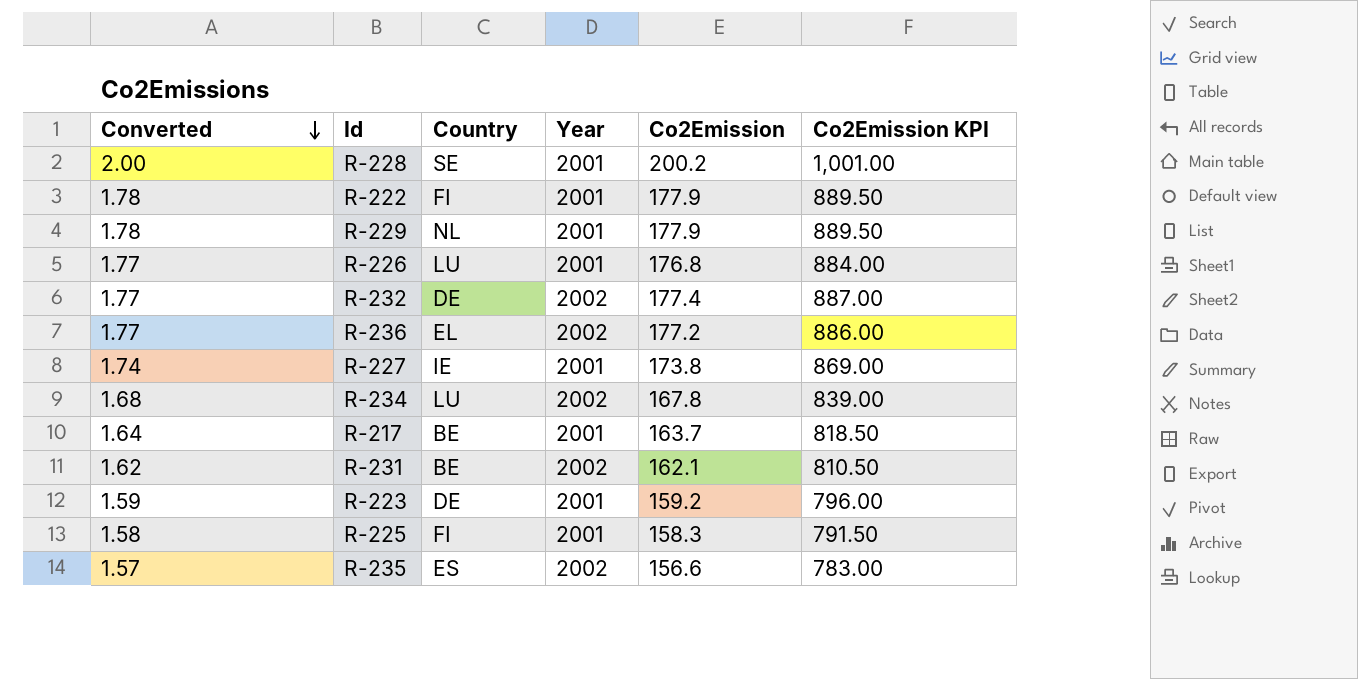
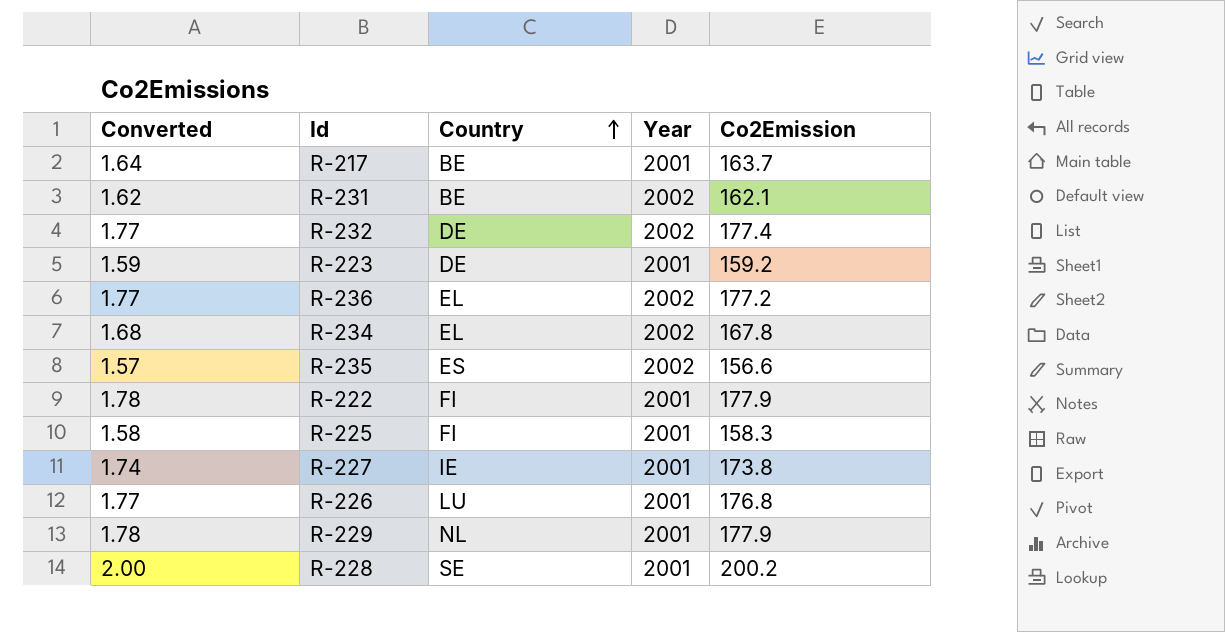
row order: Converted descending -> Country ascending
column Co2Emission KPI | formula: [Co2Emission] * 5 -> none
R-234 | Country: LU -> EL

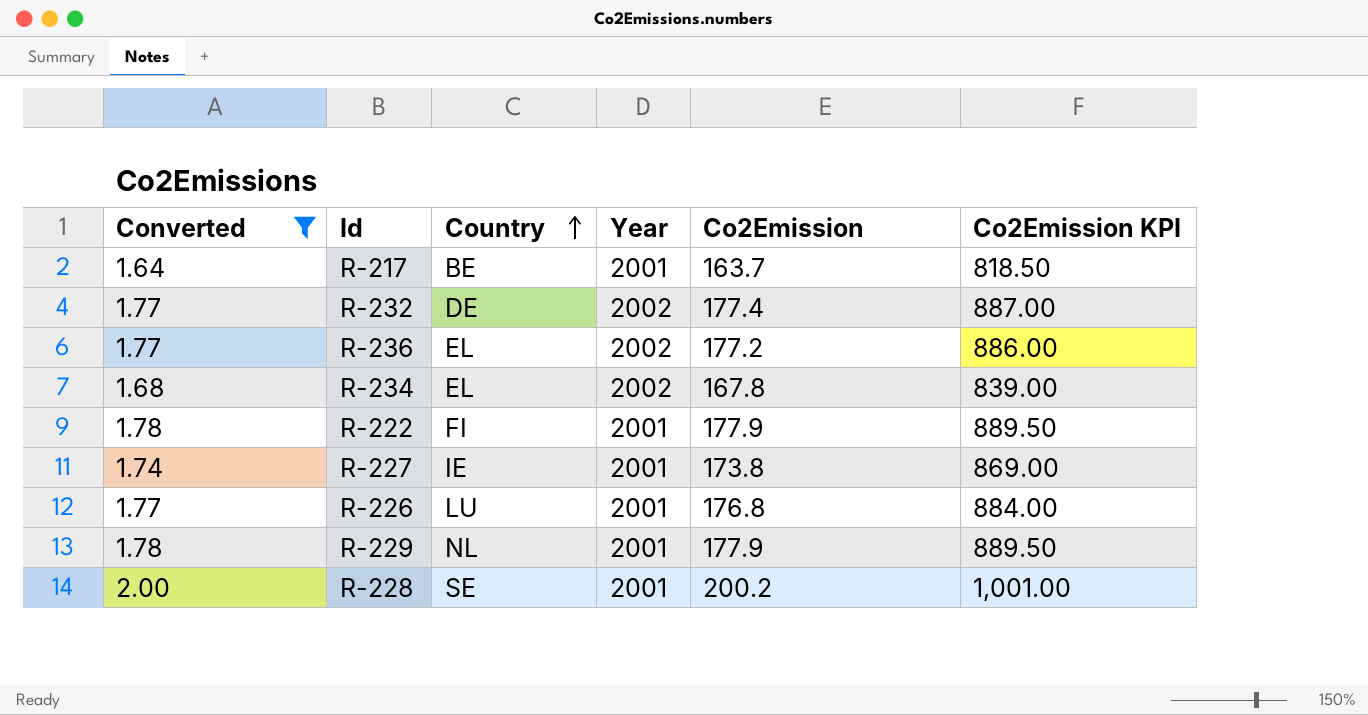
filter: none -> Converted >= 1.64
column Co2Emission KPI | formula: none -> [Co2Emission] * 5

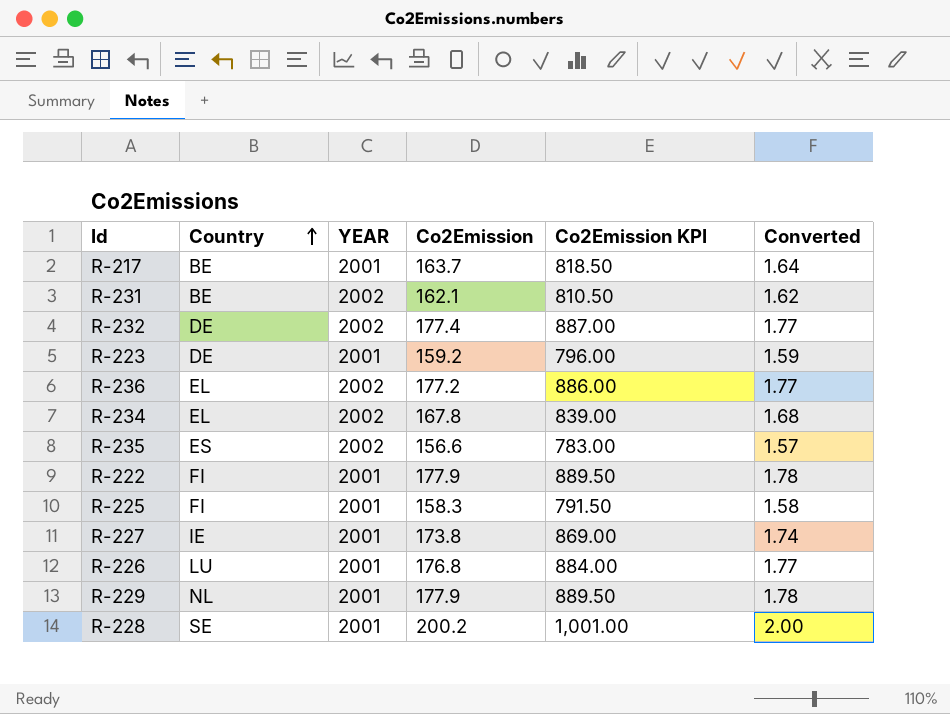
filter: Converted >= 1.64 -> none
column name: Year -> YEAR
column Converted | position: 1 -> 6

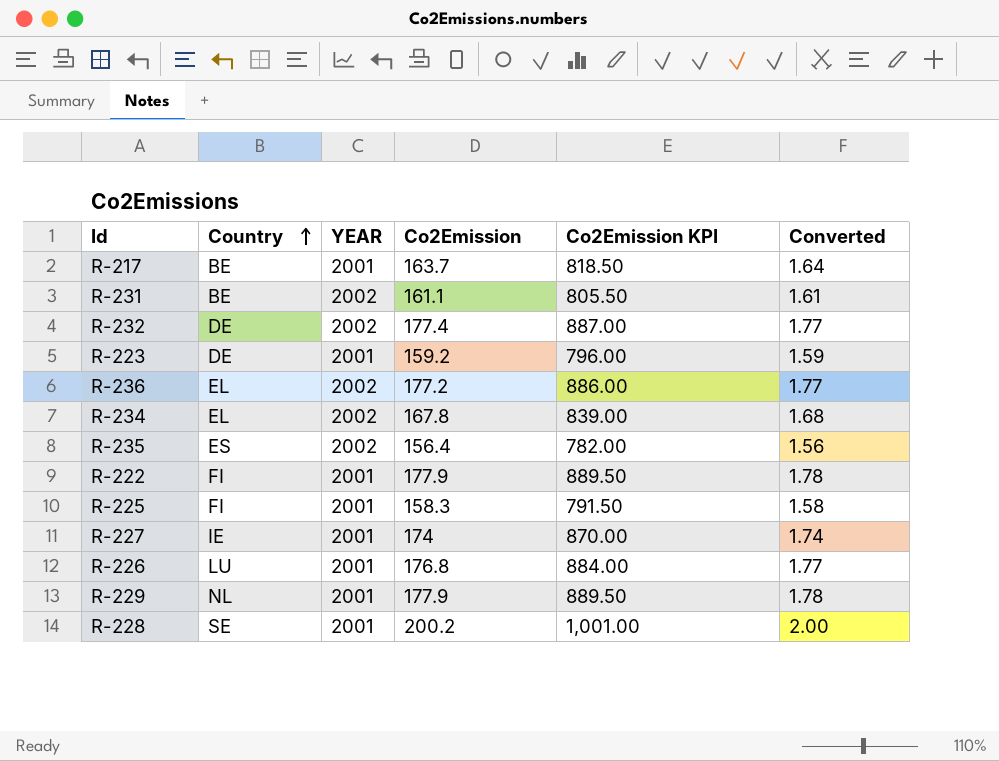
R-231 | Co2Emission: 162.1 -> 161.1
R-231 | Co2Emission KPI: 810.50 -> 805.50
R-231 | Converted: 1.62 -> 1.61
R-235 | Co2Emission: 156.6 -> 156.4
R-235 | Co2Emission KPI: 783.00 -> 782.00
R-235 | Converted: 1.57 -> 1.56
R-227 | Co2Emission: 173.8 -> 174
R-227 | Co2Emission KPI: 869.00 -> 870.00

